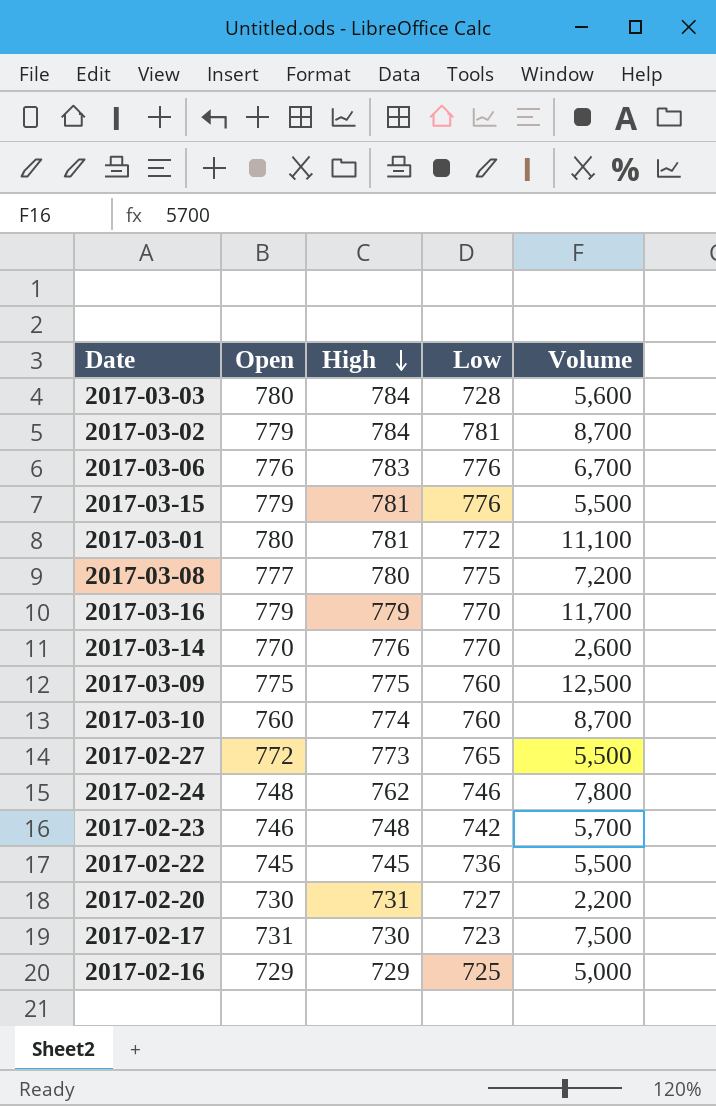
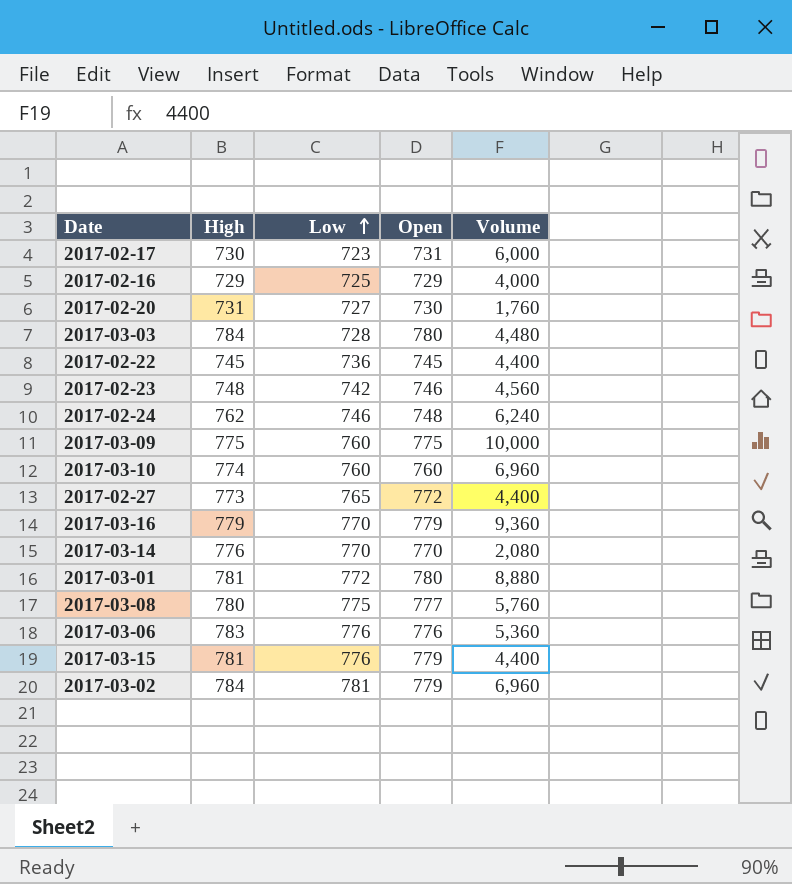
row order: High descending -> Low ascending
column Open | position: 2 -> 4
2017-02-17 | Volume: 7,500 -> 6,000
2017-02-16 | Volume: 5,000 -> 4,000
2017-02-20 | Volume: 2,200 -> 1,760
2017-03-03 | Volume: 5,600 -> 4,480
2017-02-22 | Volume: 5,500 -> 4,400
2017-02-23 | Volume: 5,700 -> 4,560
2017-02-24 | Volume: 7,800 -> 6,240
2017-03-09 | Volume: 12,500 -> 10,000
2017-03-10 | Volume: 8,700 -> 6,960
2017-02-27 | Volume: 5,500 -> 4,400
2017-03-16 | Volume: 11,700 -> 9,360
2017-03-14 | Volume: 2,600 -> 2,080
2017-03-01 | Volume: 11,100 -> 8,880
2017-03-08 | Volume: 7,200 -> 5,760
2017-03-06 | Volume: 6,700 -> 5,360
2017-03-15 | Volume: 5,500 -> 4,400
2017-03-02 | Volume: 8,700 -> 6,960

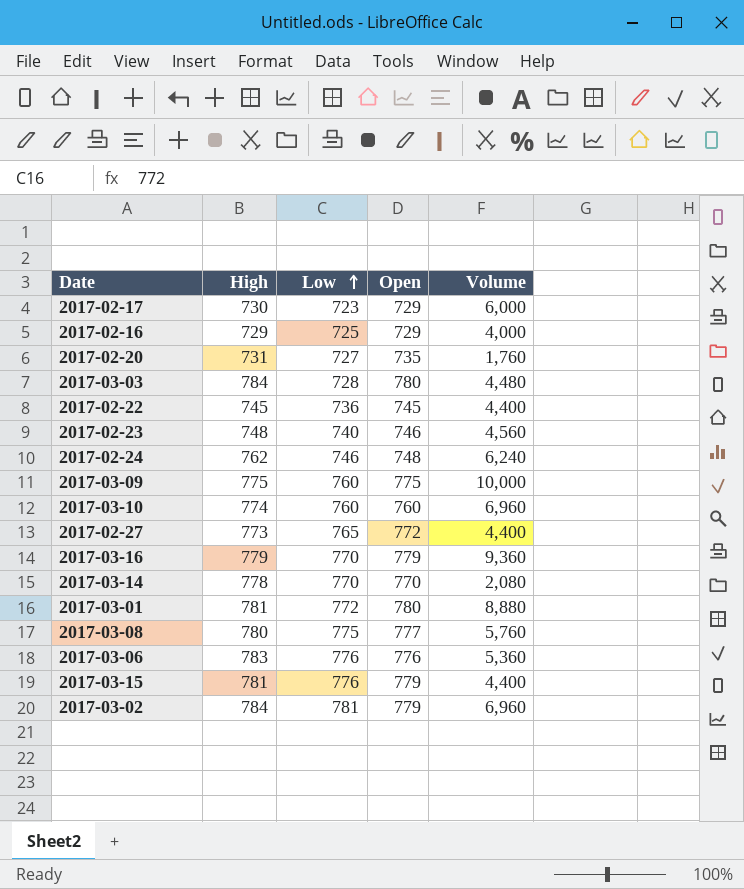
2017-02-17 | Open: 731 -> 729
2017-02-20 | Open: 730 -> 735
2017-02-23 | Low: 742 -> 740
2017-03-14 | High: 776 -> 778

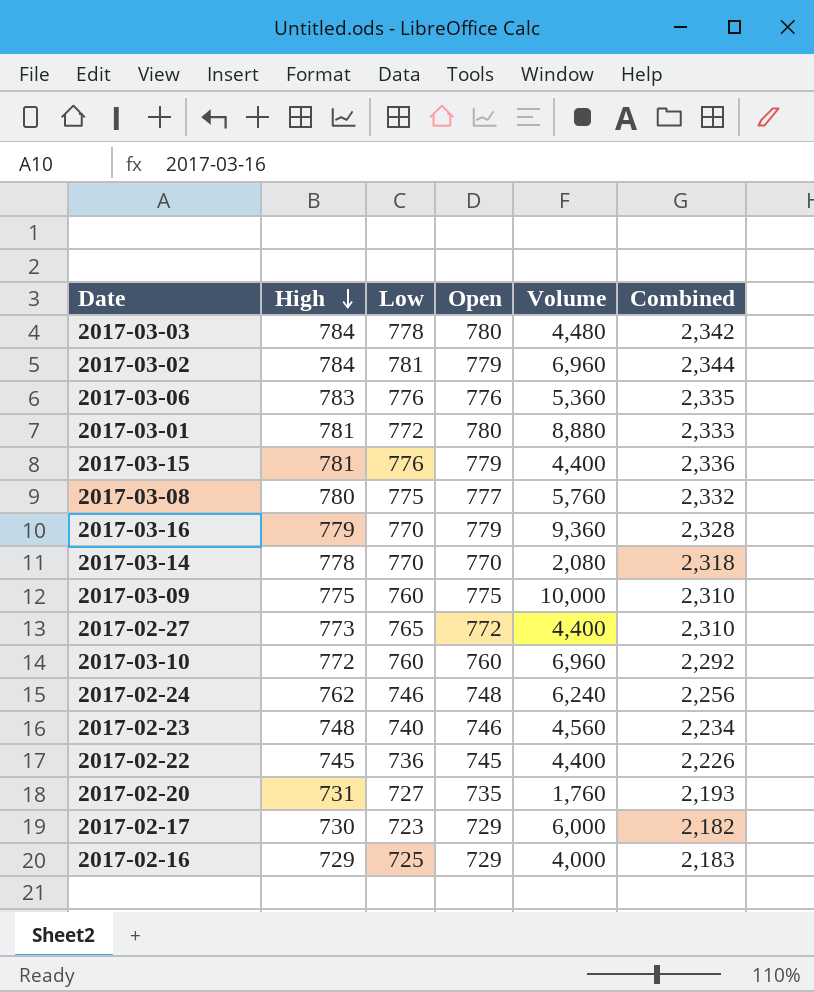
row order: Low ascending -> High descending
column Combined | formula: none -> [High] + [Low] + [Open]
2017-03-03 | Low: 728 -> 778
2017-03-10 | High: 774 -> 772

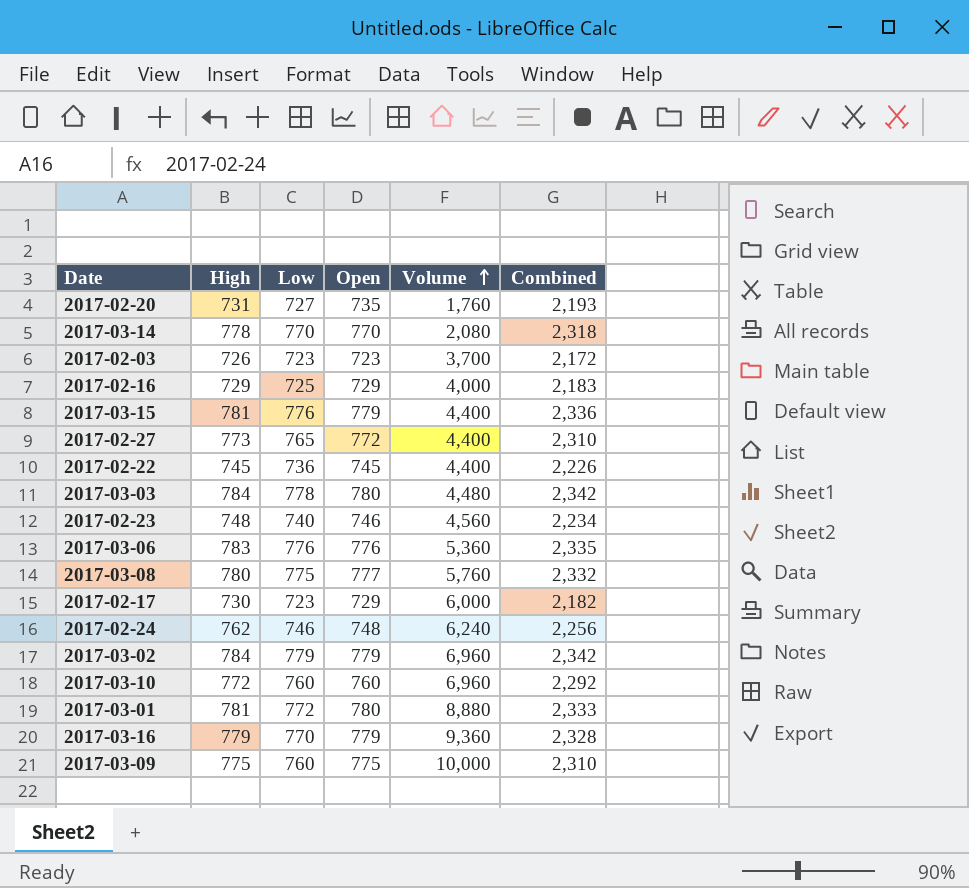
row order: High descending -> Volume ascending
row 2017-02-03: none -> 726 | 723 | 723 | 3,700 | 2,172
2017-03-02 | Low: 781 -> 779
2017-03-02 | Combined: 2,344 -> 2,342

